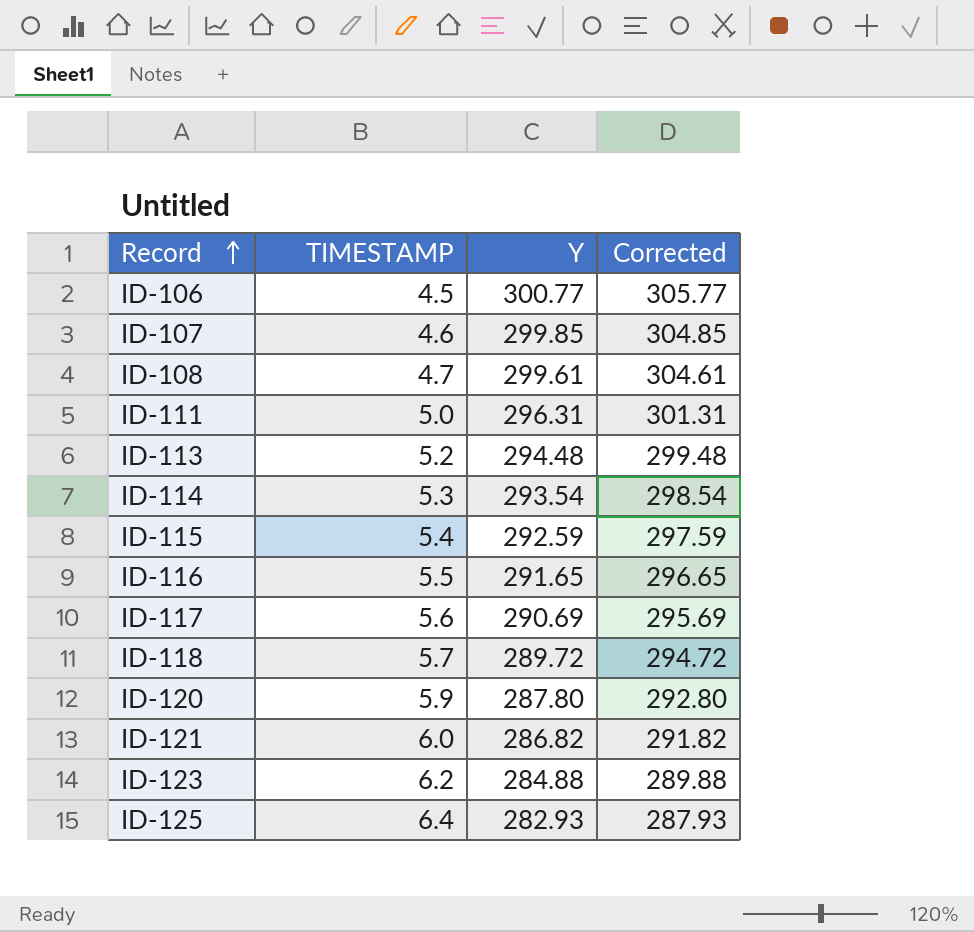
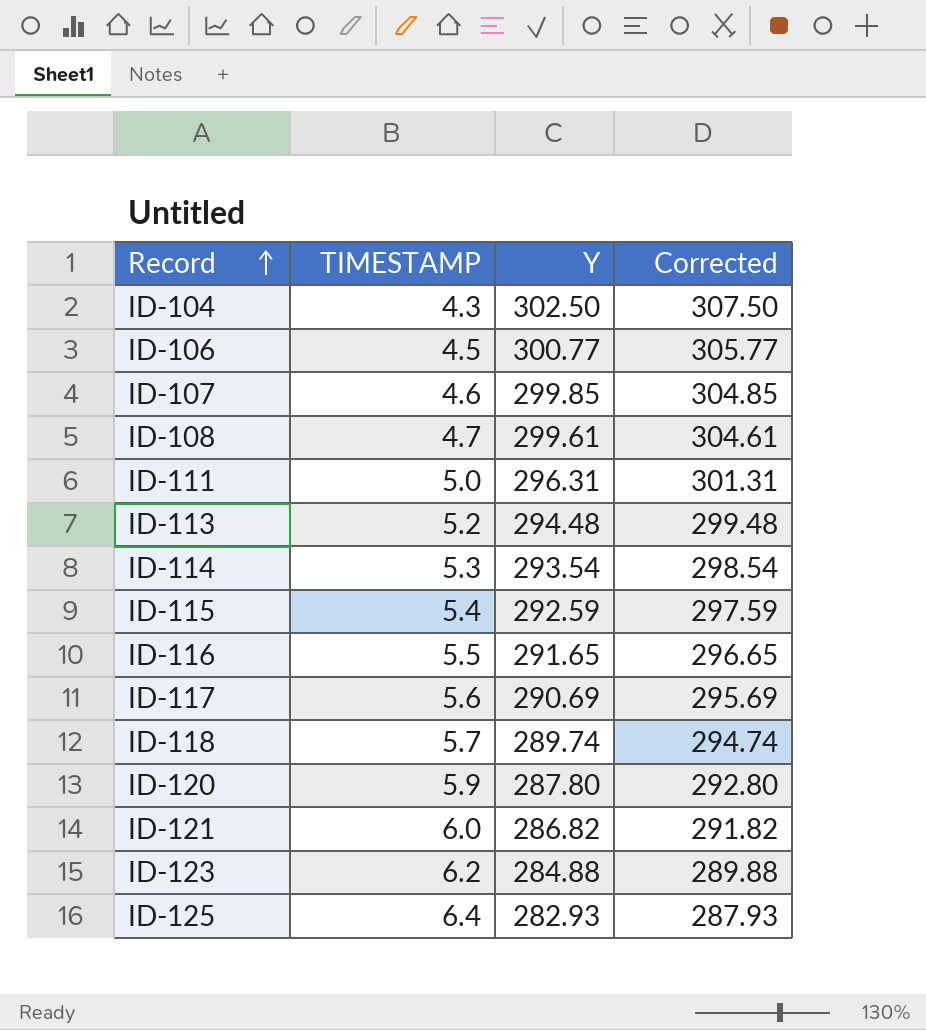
row ID-104: none -> 4.3 | 302.50 | 307.50
ID-118 | Y: 289.72 -> 289.74
ID-118 | Corrected: 294.72 -> 294.74

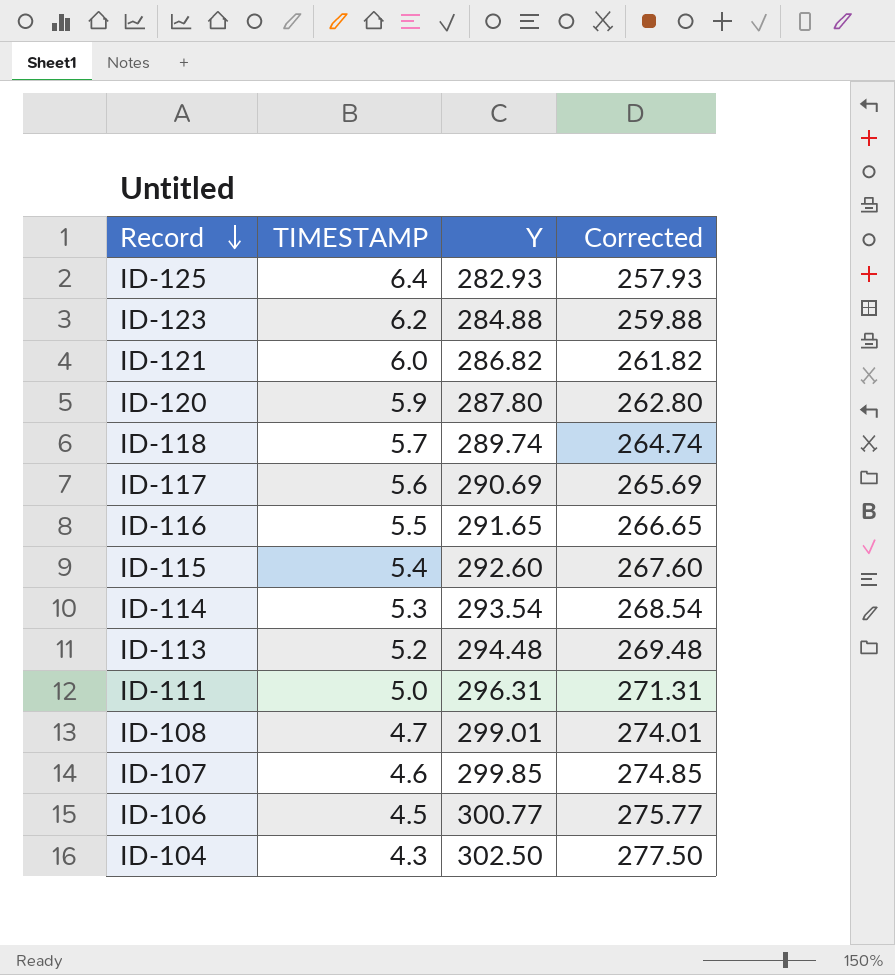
row order: Record ascending -> Record descending
column Corrected | formula: [Y] + 5 -> [Y] - 25
ID-115 | Y: 292.59 -> 292.60
ID-108 | Y: 299.61 -> 299.01

